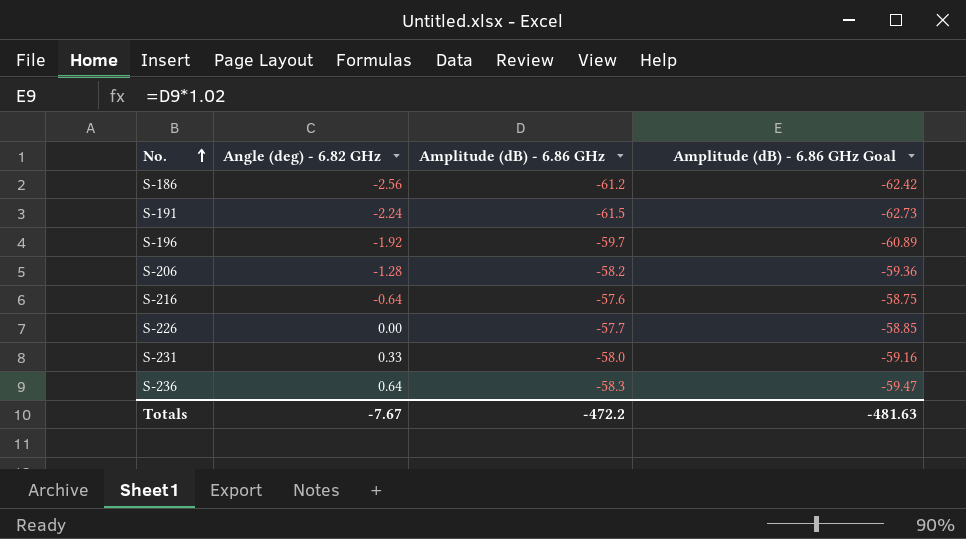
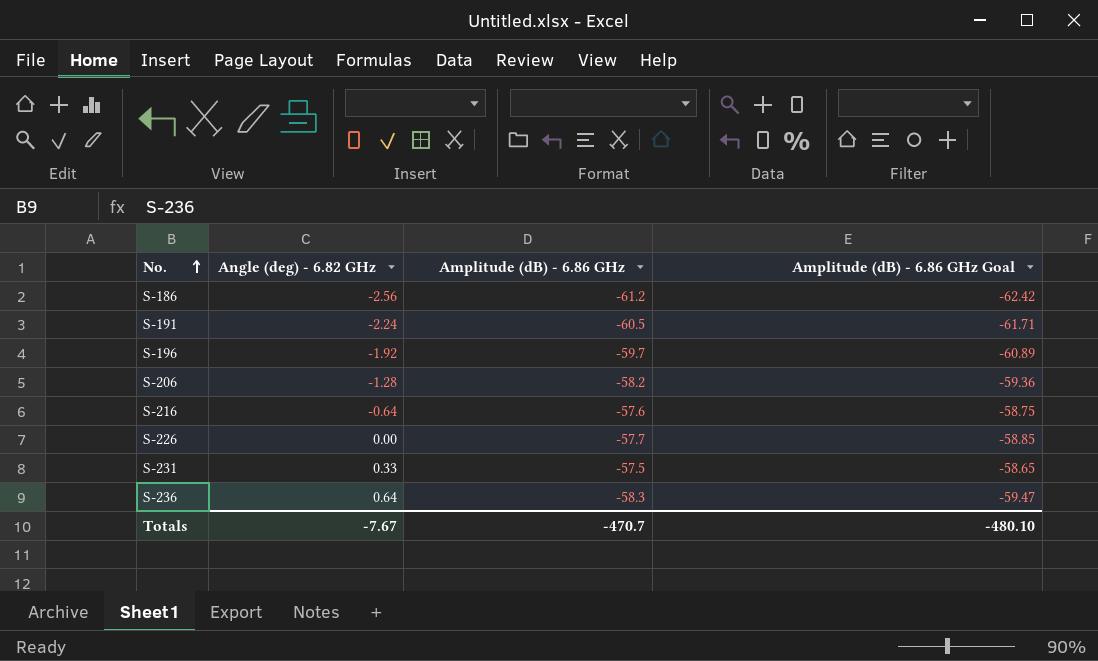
S-191 | Amplitude (dB) - 6.86 GHz: -61.5 -> -60.5
S-191 | Amplitude (dB) - 6.86 GHz Goal: -62.73 -> -61.71
S-231 | Amplitude (dB) - 6.86 GHz: -58.0 -> -57.5
S-231 | Amplitude (dB) - 6.86 GHz Goal: -59.16 -> -58.65
Totals | Amplitude (dB) - 6.86 GHz: -472.2 -> -470.7
Totals | Amplitude (dB) - 6.86 GHz Goal: -481.63 -> -480.10

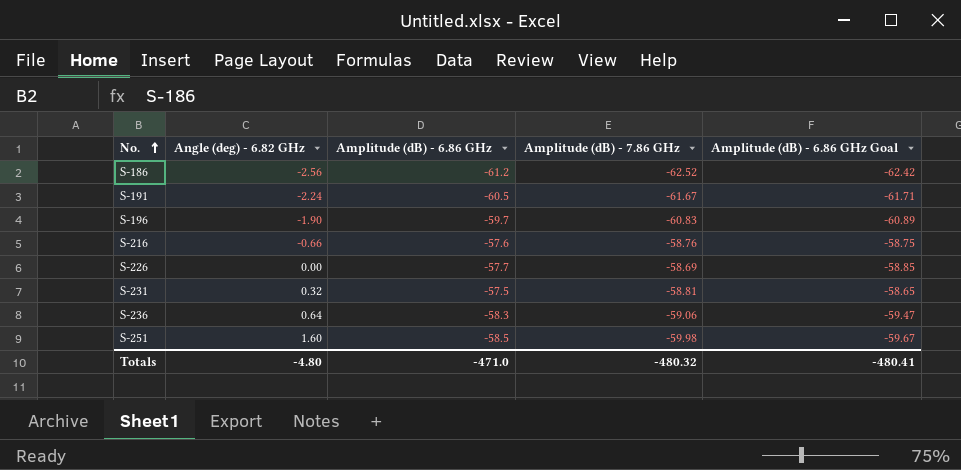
column Amplitude (dB) - 7.86 GHz | position: none -> 4
row S-206: -1.28 | -58.2 | -59.36 -> none
S-196 | Angle (deg) - 6.82 GHz: -1.92 -> -1.90
S-216 | Angle (deg) - 6.82 GHz: -0.64 -> -0.66
S-231 | Angle (deg) - 6.82 GHz: 0.33 -> 0.32
row S-251: none -> 1.60 | -58.5 | -59.98 | -59.67
Totals | Angle (deg) - 6.82 GHz: -7.67 -> -4.80
Totals | Amplitude (dB) - 6.86 GHz: -470.7 -> -471.0
Totals | Amplitude (dB) - 6.86 GHz Goal: -480.10 -> -480.41

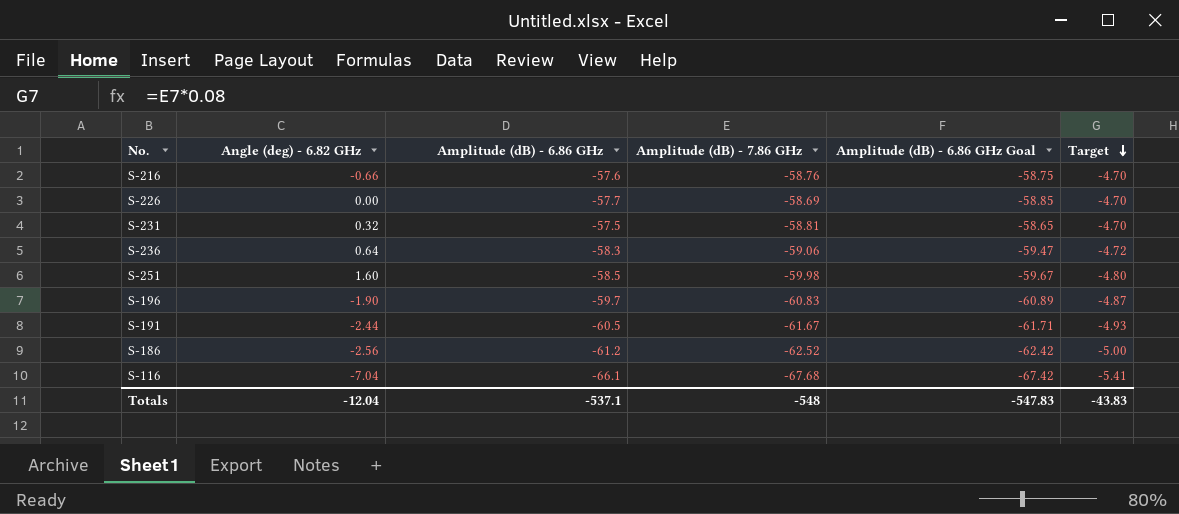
row order: No. ascending -> Target descending
column Target | formula: none -> [Amplitude (dB) - 7.86 GHz] * 0.08
S-191 | Angle (deg) - 6.82 GHz: -2.24 -> -2.44
row S-116: none -> -7.04 | -66.1 | -67.68 | -67.42 | -5.41
Totals | Angle (deg) - 6.82 GHz: -4.80 -> -12.04
Totals | Amplitude (dB) - 6.86 GHz: -471.0 -> -537.1
Totals | Amplitude (dB) - 7.86 GHz: -480.32 -> -548
Totals | Amplitude (dB) - 6.86 GHz Goal: -480.41 -> -547.83

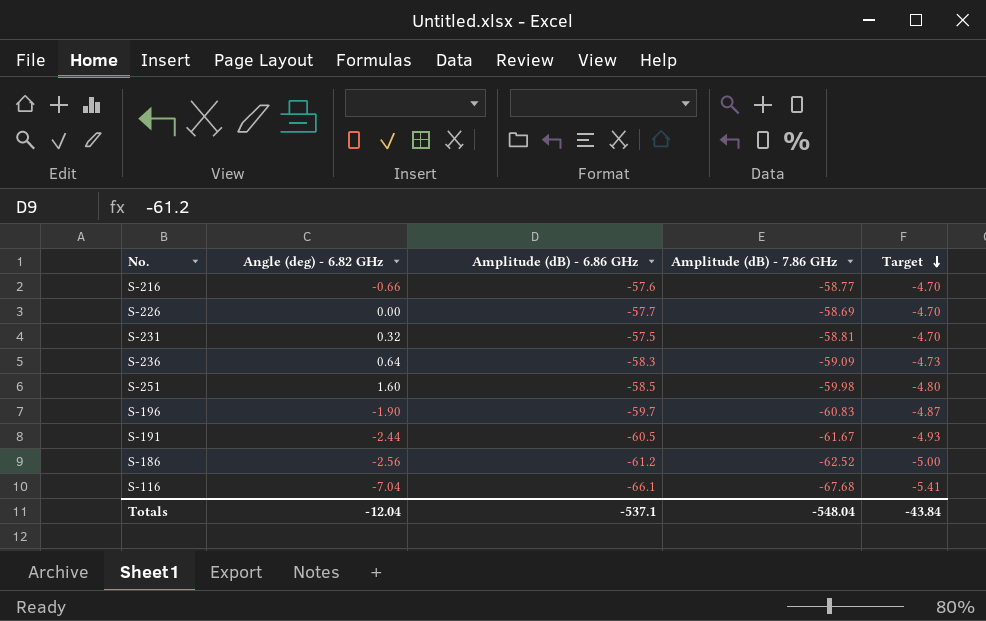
column Amplitude (dB) - 6.86 GHz Goal | formula: [Amplitude (dB) - 6.86 GHz] * 1.02 -> none
S-216 | Amplitude (dB) - 7.86 GHz: -58.76 -> -58.77
S-236 | Amplitude (dB) - 7.86 GHz: -59.06 -> -59.09
S-236 | Target: -4.72 -> -4.73
Totals | Amplitude (dB) - 7.86 GHz: -548 -> -548.04
Totals | Target: -43.83 -> -43.84

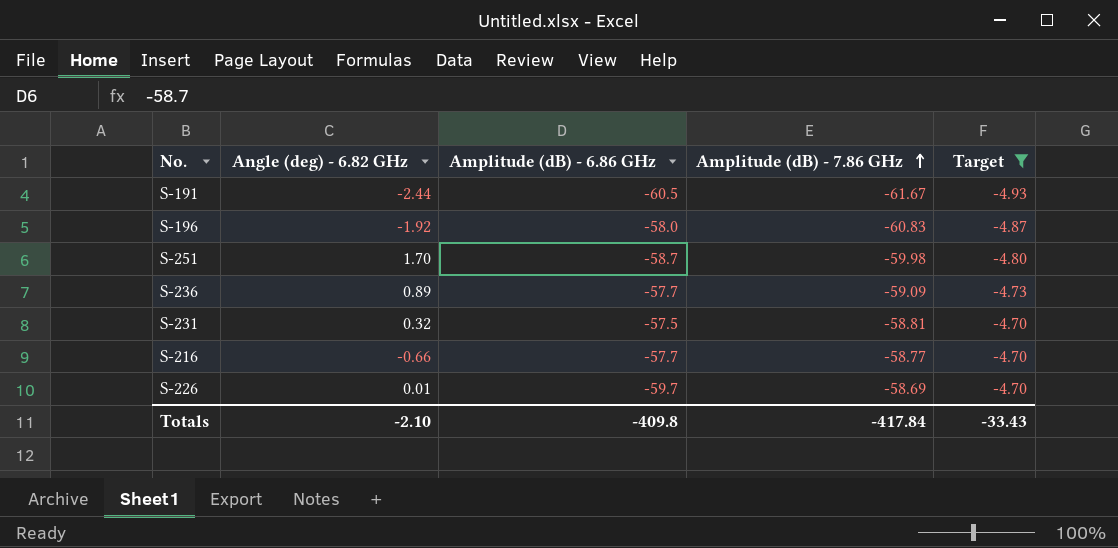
filter: none -> Target >= -4.93
row order: Target descending -> Amplitude (dB) - 7.86 GHz ascending
S-196 | Angle (deg) - 6.82 GHz: -1.90 -> -1.92
S-196 | Amplitude (dB) - 6.86 GHz: -59.7 -> -58.0
S-251 | Angle (deg) - 6.82 GHz: 1.60 -> 1.70
S-251 | Amplitude (dB) - 6.86 GHz: -58.5 -> -58.7
S-236 | Angle (deg) - 6.82 GHz: 0.64 -> 0.89
S-236 | Amplitude (dB) - 6.86 GHz: -58.3 -> -57.7
S-216 | Amplitude (dB) - 6.86 GHz: -57.6 -> -57.7
S-226 | Angle (deg) - 6.82 GHz: 0.00 -> 0.01
S-226 | Amplitude (dB) - 6.86 GHz: -57.7 -> -59.7
Totals | Angle (deg) - 6.82 GHz: -12.04 -> -2.10
Totals | Amplitude (dB) - 6.86 GHz: -537.1 -> -409.8
Totals | Amplitude (dB) - 7.86 GHz: -548.04 -> -417.84
Totals | Target: -43.84 -> -33.43

